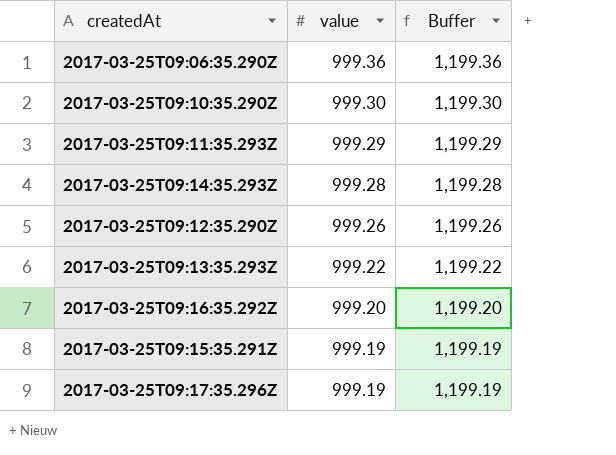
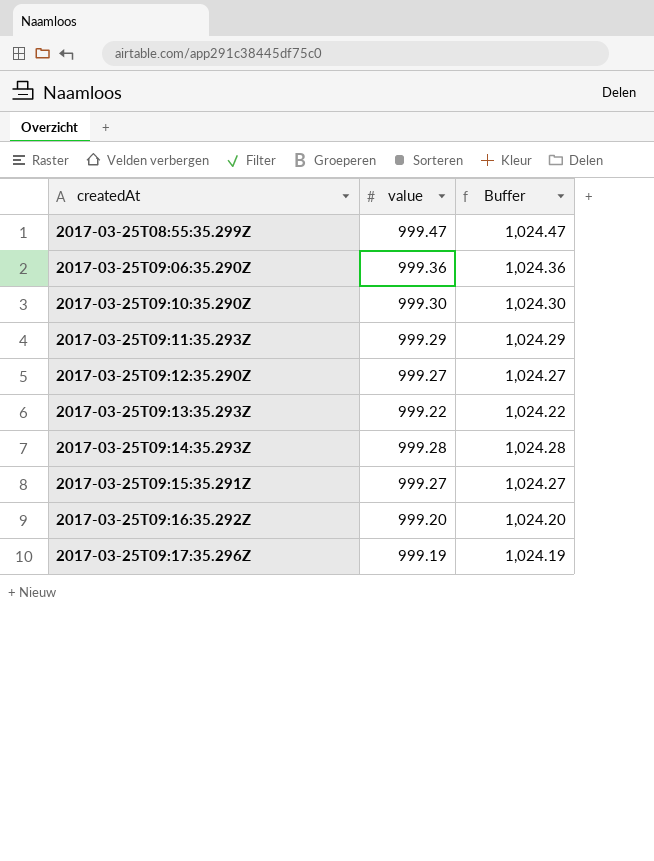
row order: value descending -> createdAt ascending
column Buffer | formula: [value] + 200 -> [value] + 25
row 2017-03-25T08:55:35.299Z: none -> 999.47 | 1,024.47
2017-03-25T09:12:35.290Z | value: 999.26 -> 999.27
2017-03-25T09:15:35.291Z | value: 999.19 -> 999.27

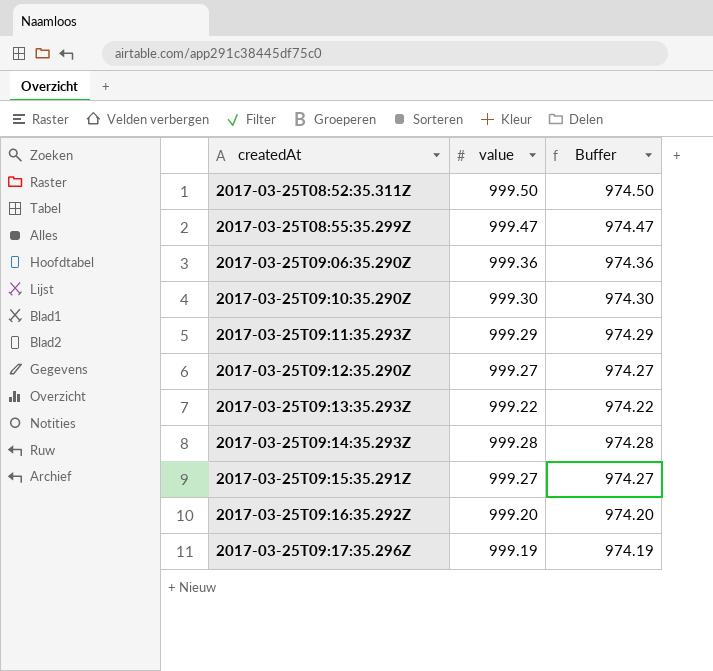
column Buffer | formula: [value] + 25 -> [value] - 25
row 2017-03-25T08:52:35.311Z: none -> 999.50 | 974.50

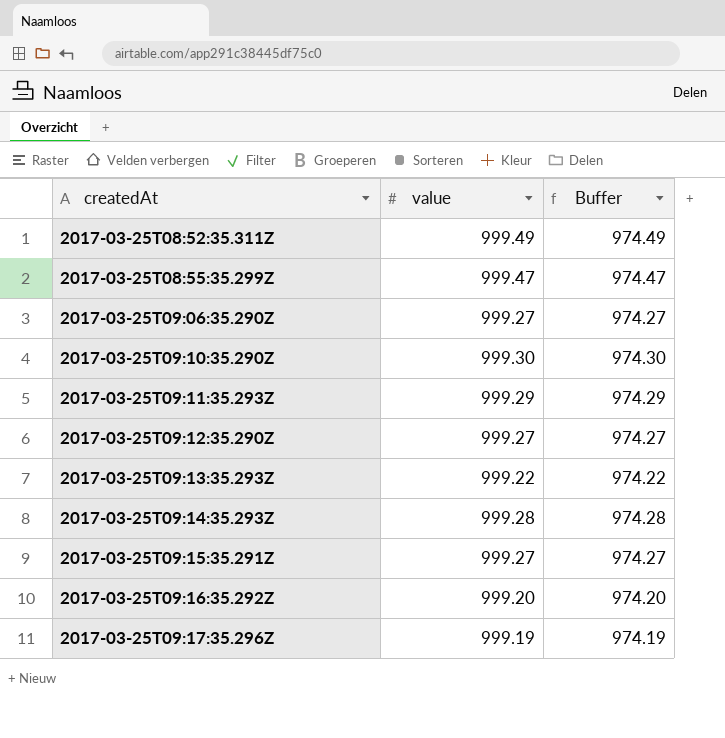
2017-03-25T08:52:35.311Z | value: 999.50 -> 999.49
2017-03-25T08:52:35.311Z | Buffer: 974.50 -> 974.49
2017-03-25T09:06:35.290Z | value: 999.36 -> 999.27
2017-03-25T09:06:35.290Z | Buffer: 974.36 -> 974.27

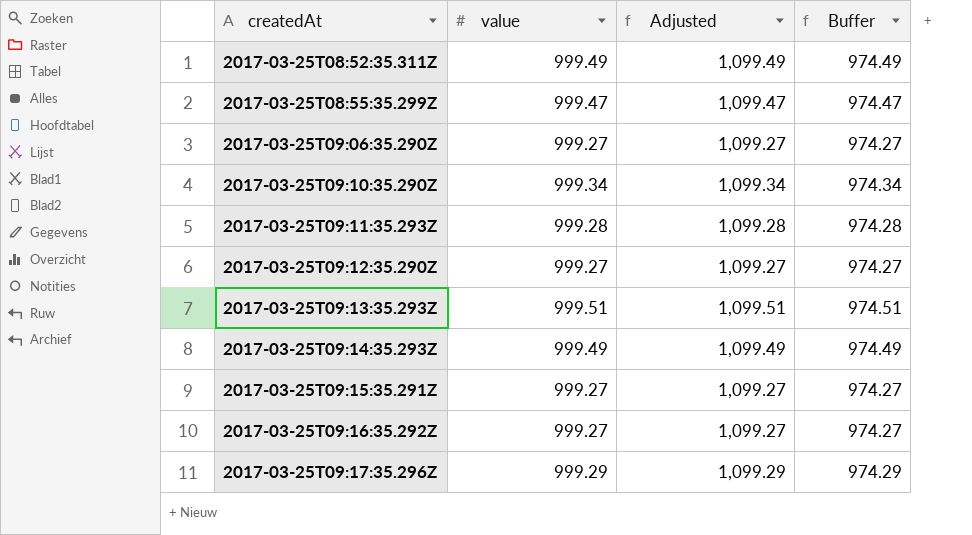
column Adjusted | formula: none -> [value] + 100
2017-03-25T09:10:35.290Z | value: 999.30 -> 999.34
2017-03-25T09:10:35.290Z | Buffer: 974.30 -> 974.34
2017-03-25T09:11:35.293Z | value: 999.29 -> 999.28
2017-03-25T09:11:35.293Z | Buffer: 974.29 -> 974.28
2017-03-25T09:13:35.293Z | value: 999.22 -> 999.51
2017-03-25T09:13:35.293Z | Buffer: 974.22 -> 974.51
2017-03-25T09:14:35.293Z | value: 999.28 -> 999.49
2017-03-25T09:14:35.293Z | Buffer: 974.28 -> 974.49
2017-03-25T09:16:35.292Z | value: 999.20 -> 999.27
2017-03-25T09:16:35.292Z | Buffer: 974.20 -> 974.27
2017-03-25T09:17:35.296Z | value: 999.19 -> 999.29
2017-03-25T09:17:35.296Z | Buffer: 974.19 -> 974.29

